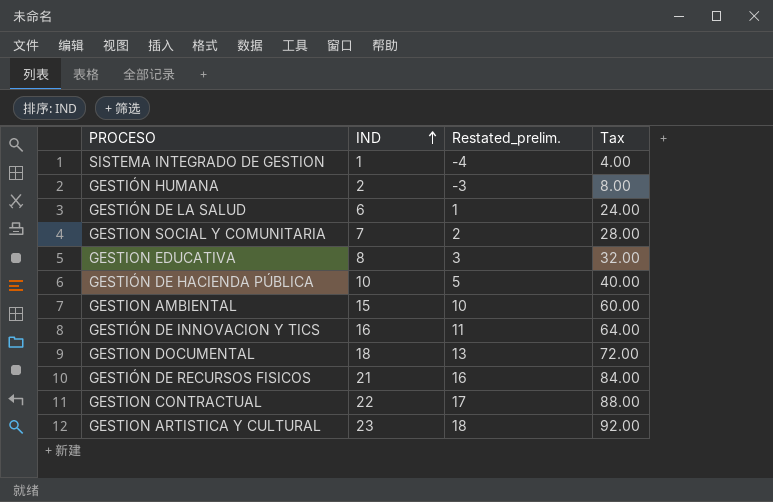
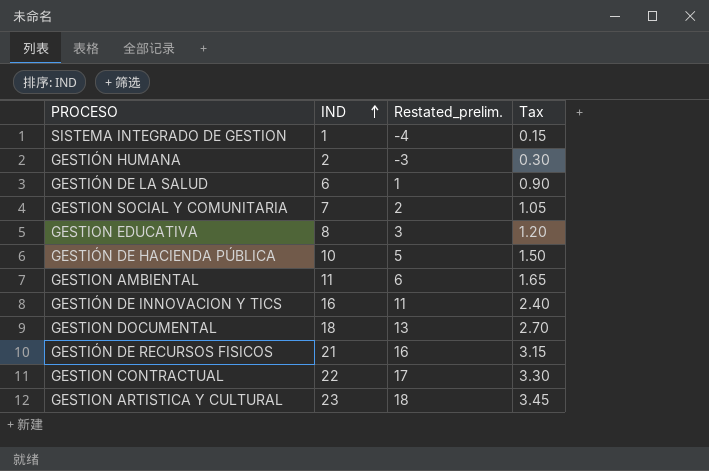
column Tax | formula: [IND] * 4 -> [IND] * 0.15
GESTION AMBIENTAL | IND: 15 -> 11
GESTION AMBIENTAL | Restated_prelim.: 10 -> 6

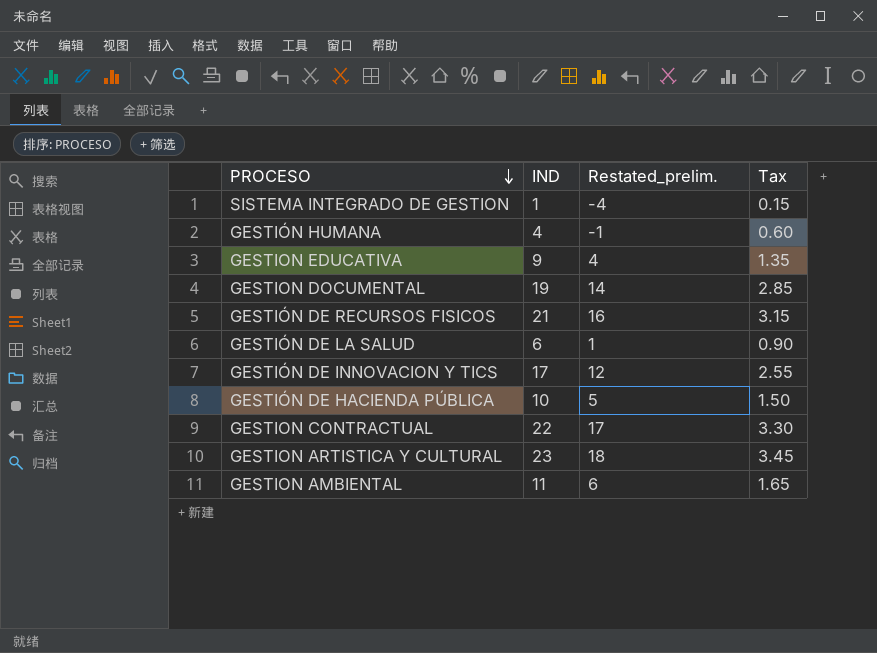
row order: IND ascending -> PROCESO descending
row GESTION SOCIAL Y COMUNITARIA: 7 | 2 | 1.05 -> none
GESTIÓN HUMANA | IND: 2 -> 4
GESTIÓN HUMANA | Restated_prelim.: -3 -> -1
GESTIÓN HUMANA | Tax: 0.30 -> 0.60
GESTION EDUCATIVA | IND: 8 -> 9
GESTION EDUCATIVA | Restated_prelim.: 3 -> 4
GESTION EDUCATIVA | Tax: 1.20 -> 1.35
GESTION DOCUMENTAL | IND: 18 -> 19
GESTION DOCUMENTAL | Restated_prelim.: 13 -> 14
GESTION DOCUMENTAL | Tax: 2.70 -> 2.85
GESTIÓN DE INNOVACION Y TICS | IND: 16 -> 17
GESTIÓN DE INNOVACION Y TICS | Restated_prelim.: 11 -> 12
GESTIÓN DE INNOVACION Y TICS | Tax: 2.40 -> 2.55

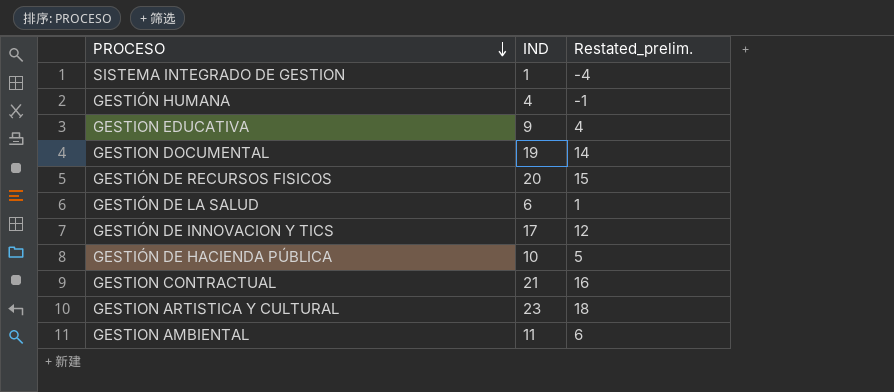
column Tax | formula: [IND] * 0.15 -> none
GESTIÓN DE RECURSOS FISICOS | IND: 21 -> 20
GESTIÓN DE RECURSOS FISICOS | Restated_prelim.: 16 -> 15
GESTION CONTRACTUAL | IND: 22 -> 21
GESTION CONTRACTUAL | Restated_prelim.: 17 -> 16

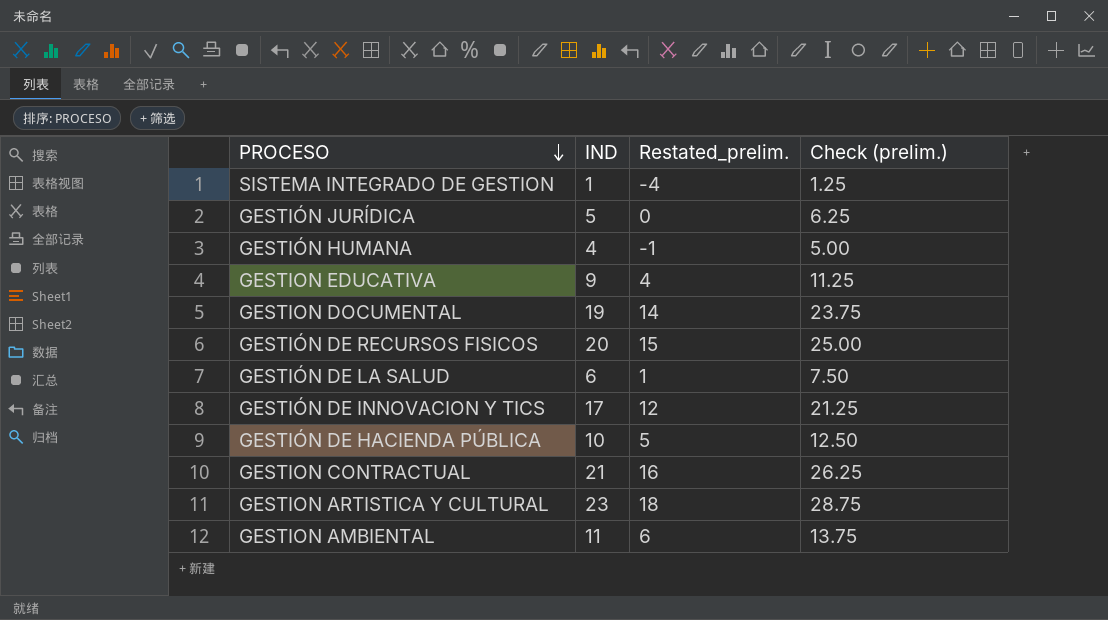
column Check (prelim.) | formula: none -> [IND] * 1.25
row GESTIÓN JURÍDICA: none -> 5 | 0 | 6.25

